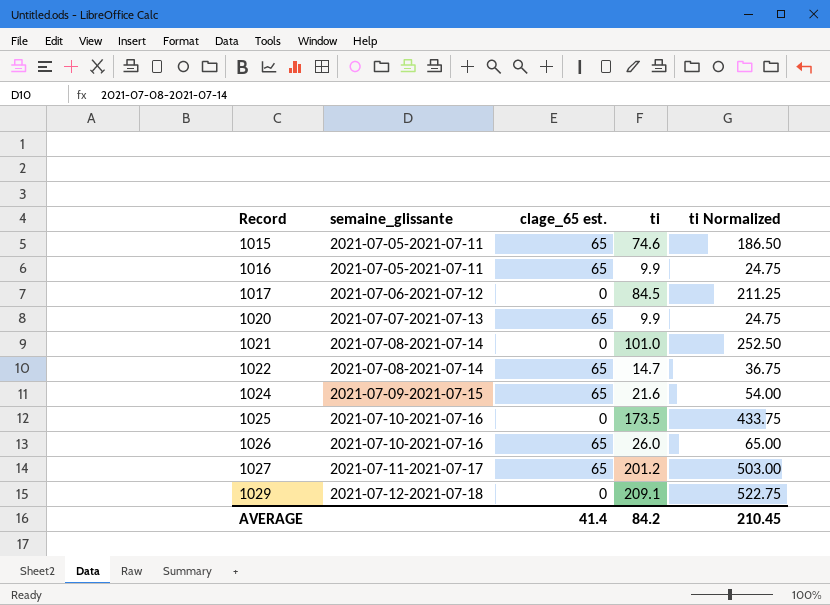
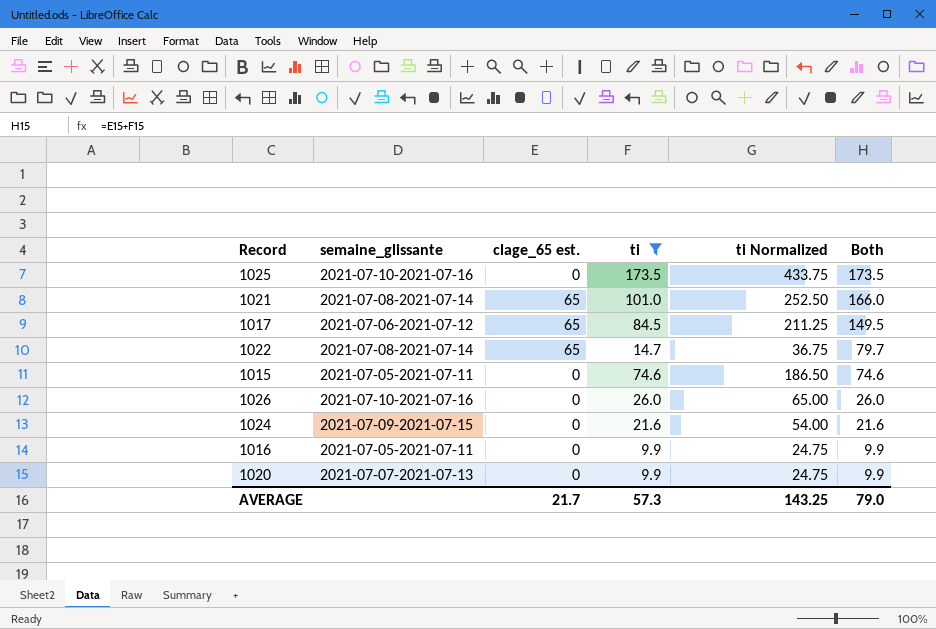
filter: none -> ti <= 173.5
row order: Record ascending -> Both descending
column Both | formula: none -> [clage_65 est.] + [ti]
1021 | clage_65 est.: 0 -> 65
1017 | clage_65 est.: 0 -> 65
1015 | clage_65 est.: 65 -> 0
1026 | clage_65 est.: 65 -> 0
1024 | clage_65 est.: 65 -> 0
1016 | clage_65 est.: 65 -> 0
1020 | clage_65 est.: 65 -> 0
AVERAGE | clage_65 est.: 41.4 -> 21.7
AVERAGE | ti: 84.2 -> 57.3
AVERAGE | ti Normalized: 210.45 -> 143.25

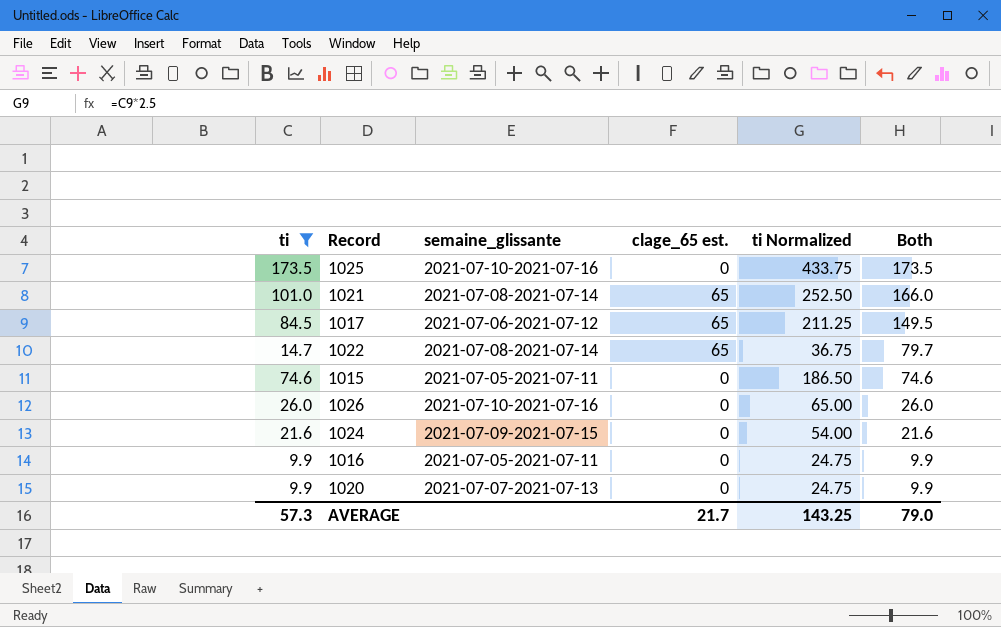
column ti | position: 4 -> 1

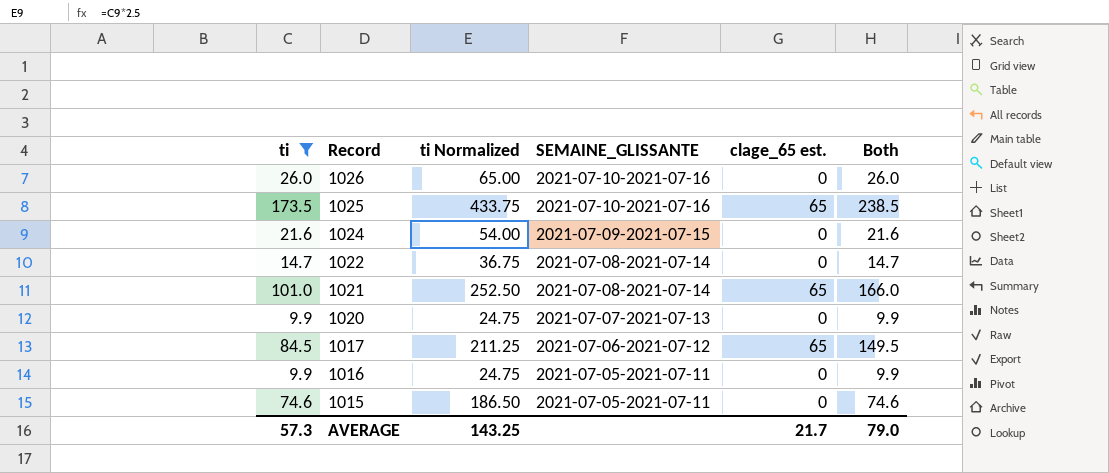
row order: Both descending -> Record descending
column ti Normalized | position: 5 -> 3
column name: semaine_glissante -> SEMAINE_GLISSANTE
1025 | clage_65 est.: 0 -> 65
1025 | Both: 173.5 -> 238.5
1022 | clage_65 est.: 65 -> 0
1022 | Both: 79.7 -> 14.7

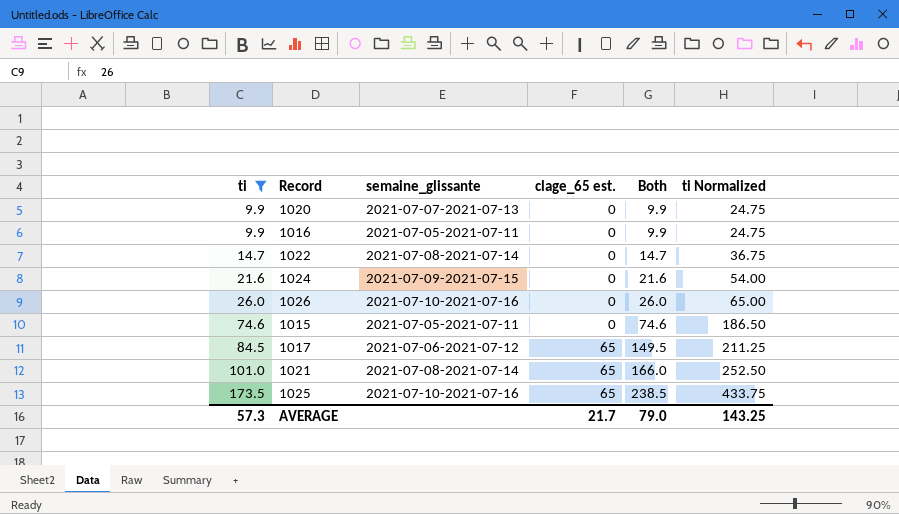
row order: Record descending -> ti ascending
column name: SEMAINE_GLISSANTE -> semaine_glissante
column ti Normalized | position: 3 -> 6

